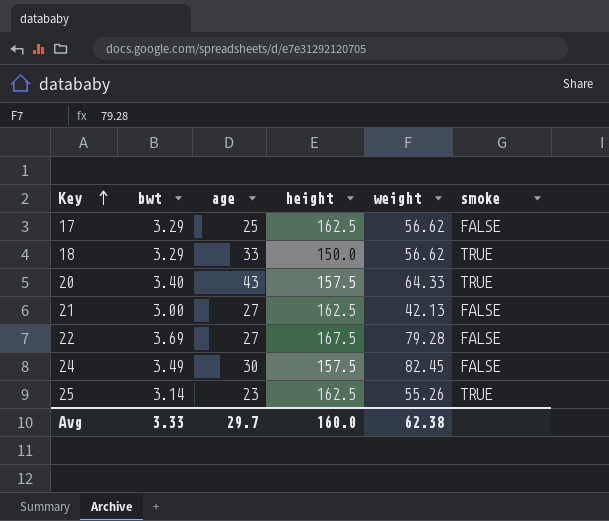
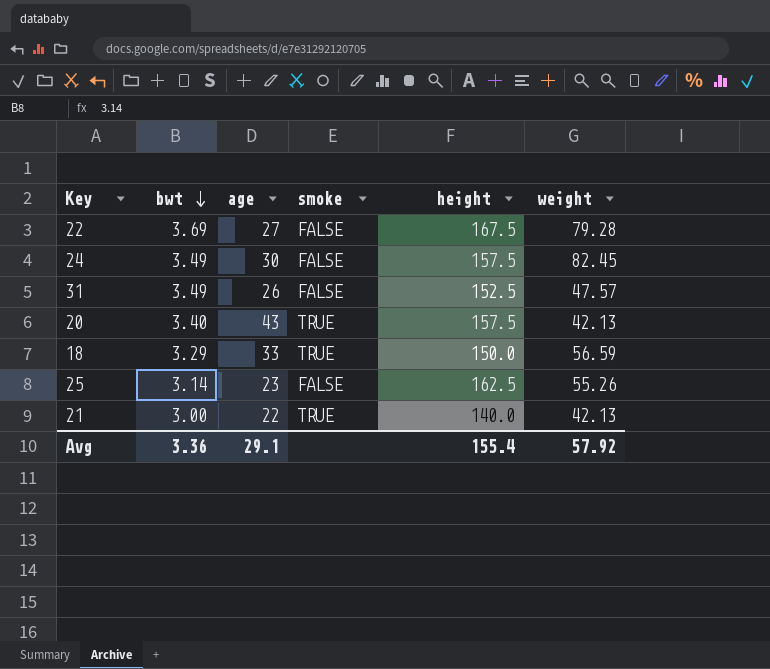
row order: Key ascending -> bwt descending
column smoke | position: 6 -> 4
row 17: 3.29 | 25 | 162.5 | 56.62 | FALSE -> none
row 31: none -> 3.49 | 26 | FALSE | 152.5 | 47.57
20 | weight: 64.33 -> 42.13
18 | weight: 56.62 -> 56.59
25 | smoke: TRUE -> FALSE
21 | age: 27 -> 22
21 | smoke: FALSE -> TRUE
21 | height: 162.5 -> 140.0
Avg | bwt: 3.33 -> 3.36
Avg | age: 29.7 -> 29.1
Avg | height: 160.0 -> 155.4
Avg | weight: 62.38 -> 57.92

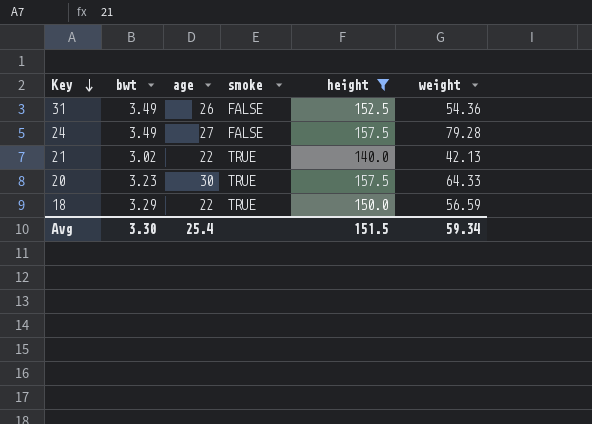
filter: none -> height <= 157.5
row order: bwt descending -> Key descending
31 | weight: 47.57 -> 54.36
24 | age: 30 -> 27
24 | weight: 82.45 -> 79.28
21 | bwt: 3.00 -> 3.02
20 | bwt: 3.40 -> 3.23
20 | age: 43 -> 30
20 | weight: 42.13 -> 64.33
18 | age: 33 -> 22
Avg | bwt: 3.36 -> 3.30
Avg | age: 29.1 -> 25.4
Avg | height: 155.4 -> 151.5
Avg | weight: 57.92 -> 59.34

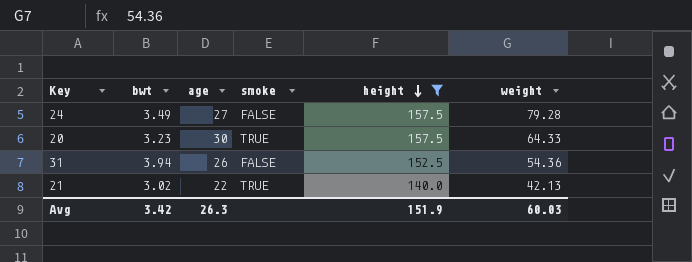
row order: Key descending -> height descending
row 18: 3.29 | 22 | TRUE | 150.0 | 56.59 -> none
31 | bwt: 3.49 -> 3.94
Avg | bwt: 3.30 -> 3.42
Avg | age: 25.4 -> 26.3
Avg | height: 151.5 -> 151.9
Avg | weight: 59.34 -> 60.03

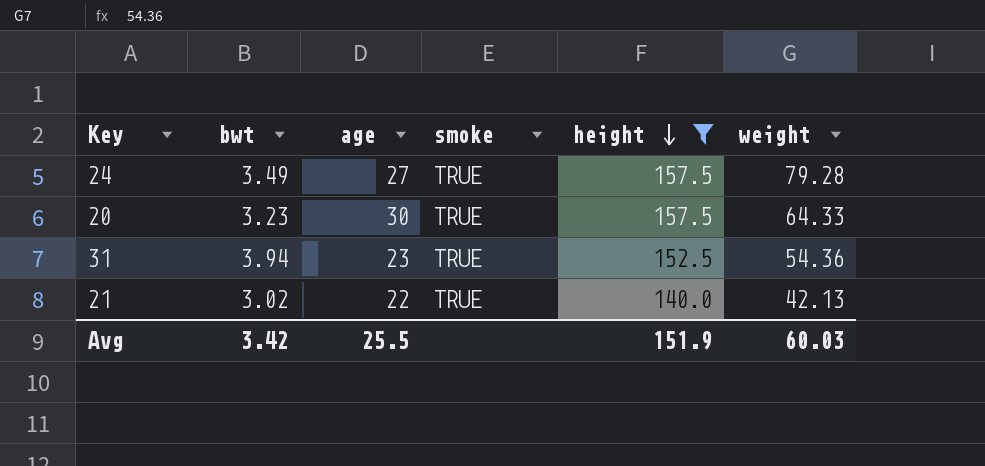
24 | smoke: FALSE -> TRUE
31 | age: 26 -> 23
31 | smoke: FALSE -> TRUE
Avg | age: 26.3 -> 25.5

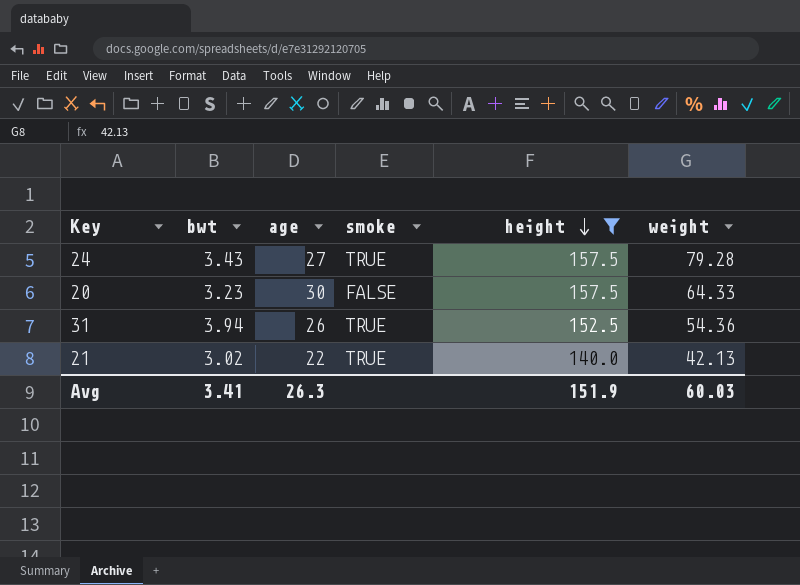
24 | bwt: 3.49 -> 3.43
20 | smoke: TRUE -> FALSE
31 | age: 23 -> 26
Avg | bwt: 3.42 -> 3.41
Avg | age: 25.5 -> 26.3

